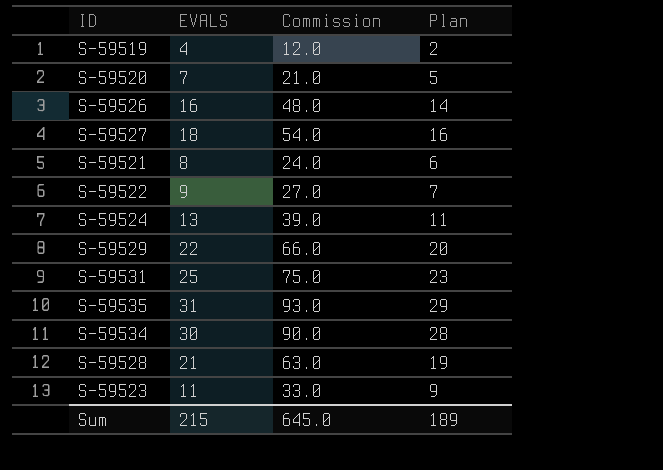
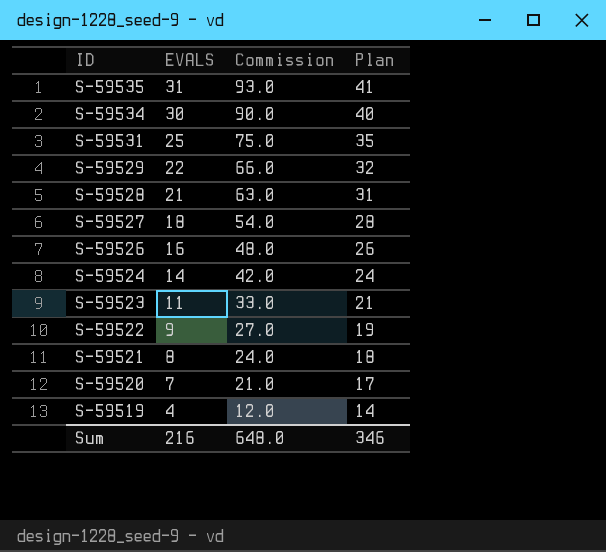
row order: none -> ID descending
column Plan | formula: [EVALS] - 2 -> [EVALS] + 10
S-59524 | EVALS: 13 -> 14
S-59524 | Commission: 39.0 -> 42.0
Sum | EVALS: 215 -> 216
Sum | Commission: 645.0 -> 648.0
Sum | Plan: 189 -> 346

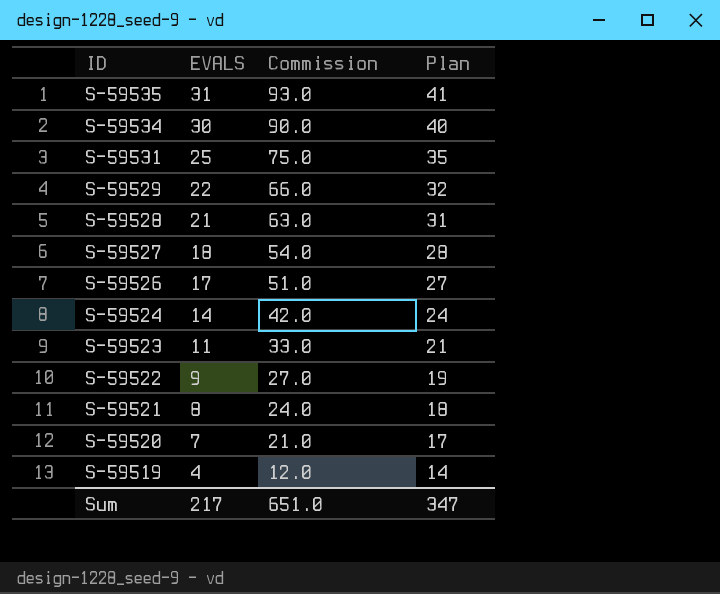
S-59526 | EVALS: 16 -> 17
S-59526 | Commission: 48.0 -> 51.0
S-59526 | Plan: 26 -> 27
Sum | EVALS: 216 -> 217
Sum | Commission: 648.0 -> 651.0
Sum | Plan: 346 -> 347

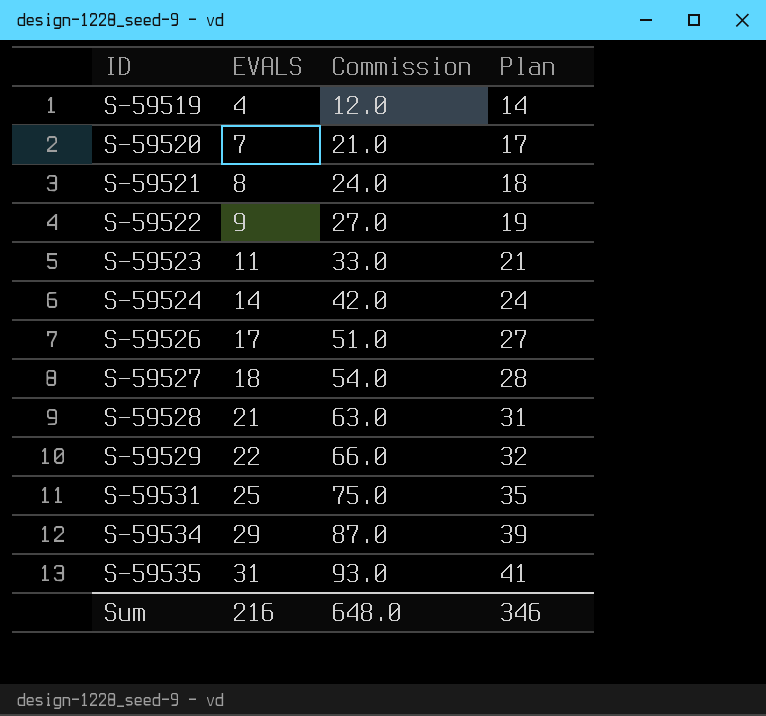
row order: ID descending -> ID ascending
S-59534 | EVALS: 30 -> 29
S-59534 | Commission: 90.0 -> 87.0
S-59534 | Plan: 40 -> 39
Sum | EVALS: 217 -> 216
Sum | Commission: 651.0 -> 648.0
Sum | Plan: 347 -> 346

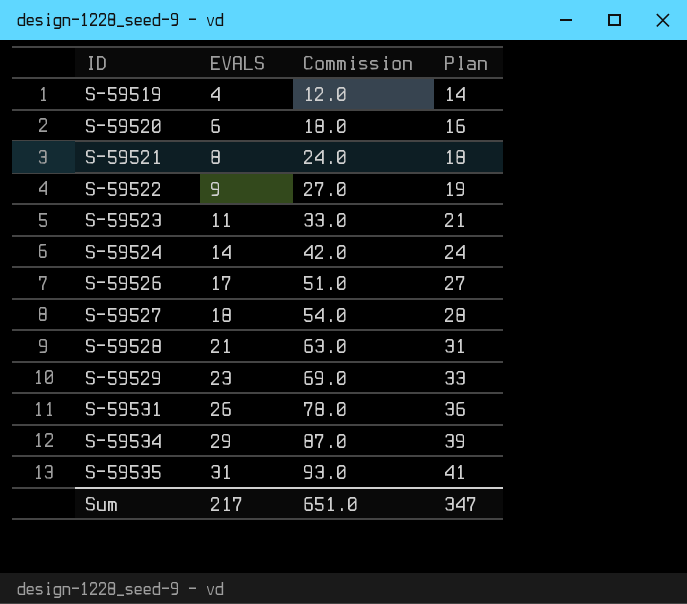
S-59520 | EVALS: 7 -> 6
S-59520 | Commission: 21.0 -> 18.0
S-59520 | Plan: 17 -> 16
S-59529 | EVALS: 22 -> 23
S-59529 | Commission: 66.0 -> 69.0
S-59529 | Plan: 32 -> 33
S-59531 | EVALS: 25 -> 26
S-59531 | Commission: 75.0 -> 78.0
S-59531 | Plan: 35 -> 36
Sum | EVALS: 216 -> 217
Sum | Commission: 648.0 -> 651.0
Sum | Plan: 346 -> 347

